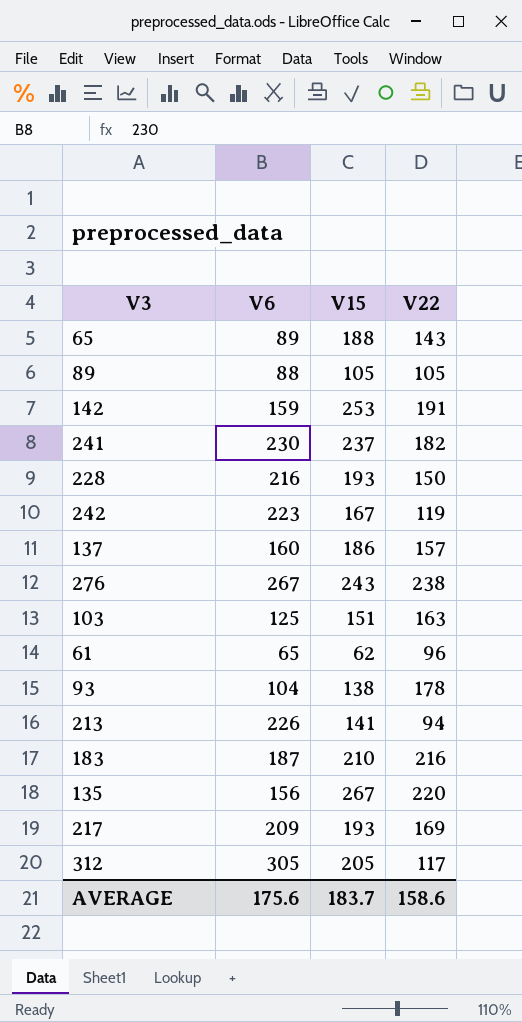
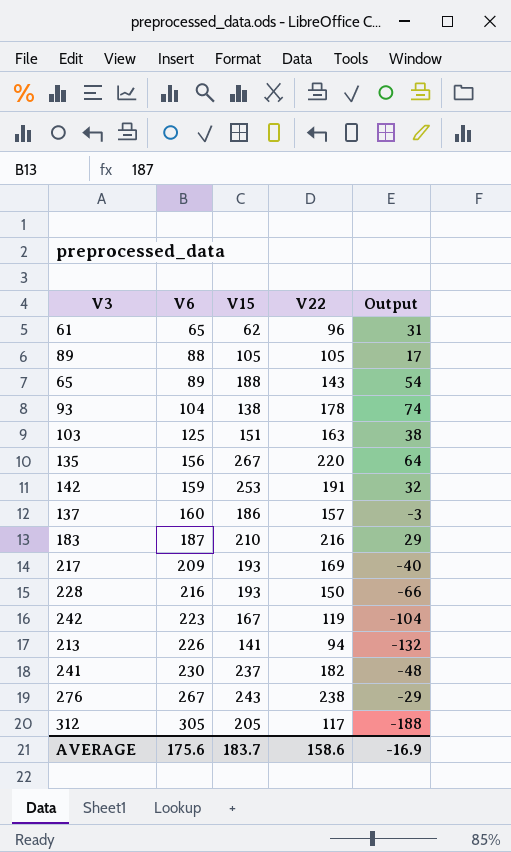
row order: none -> V6 ascending
column Output | formula: none -> [V22] - [V6]

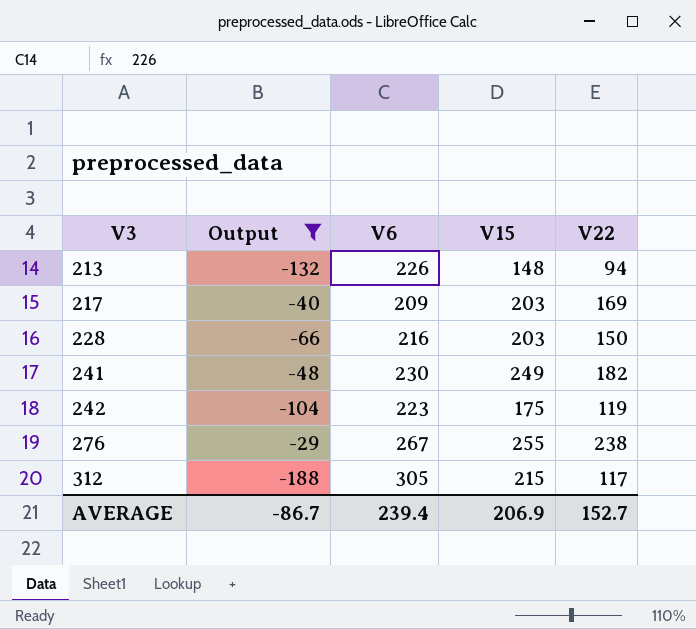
filter: none -> Output <= -29
row order: V6 ascending -> V3 ascending
column Output | position: 5 -> 2
213 | V15: 141 -> 148
217 | V15: 193 -> 203
228 | V15: 193 -> 203
241 | V15: 237 -> 249
242 | V15: 167 -> 175
276 | V15: 243 -> 255
312 | V15: 205 -> 215
AVERAGE | Output: -16.9 -> -86.7
AVERAGE | V6: 175.6 -> 239.4
AVERAGE | V15: 183.7 -> 206.9
AVERAGE | V22: 158.6 -> 152.7

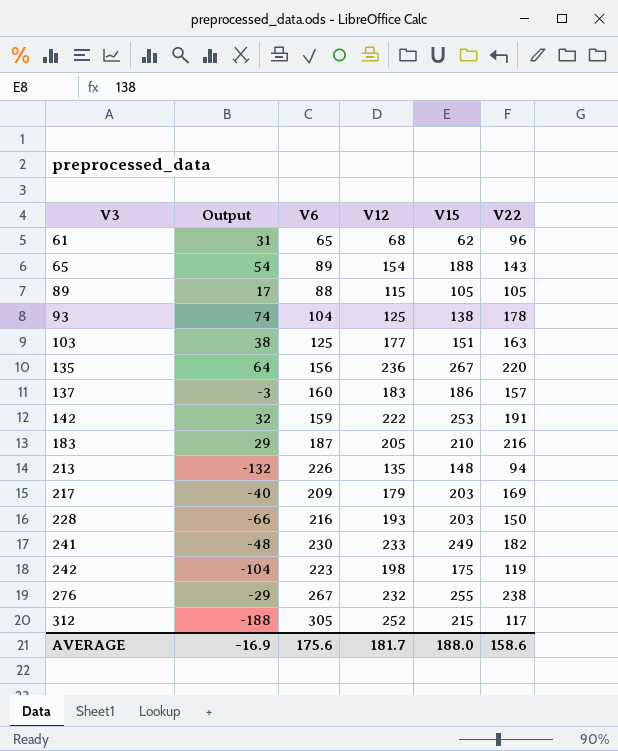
filter: Output <= -29 -> none
column V12 | position: none -> 4
AVERAGE | Output: -86.7 -> -16.9
AVERAGE | V6: 239.4 -> 175.6
AVERAGE | V15: 206.9 -> 188.0
AVERAGE | V22: 152.7 -> 158.6

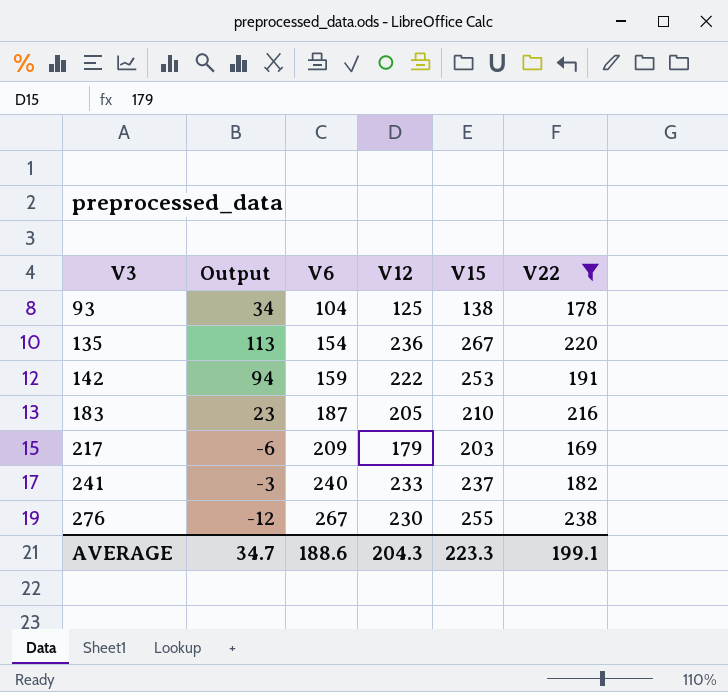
filter: none -> V22 >= 169
column Output | formula: [V22] - [V6] -> [V15] - [V6]
135 | V6: 156 -> 154
241 | V6: 230 -> 240
241 | V15: 249 -> 237
276 | V12: 232 -> 230
AVERAGE | Output: -16.9 -> 34.7
AVERAGE | V6: 175.6 -> 188.6
AVERAGE | V12: 181.7 -> 204.3
AVERAGE | V15: 188.0 -> 223.3
AVERAGE | V22: 158.6 -> 199.1

